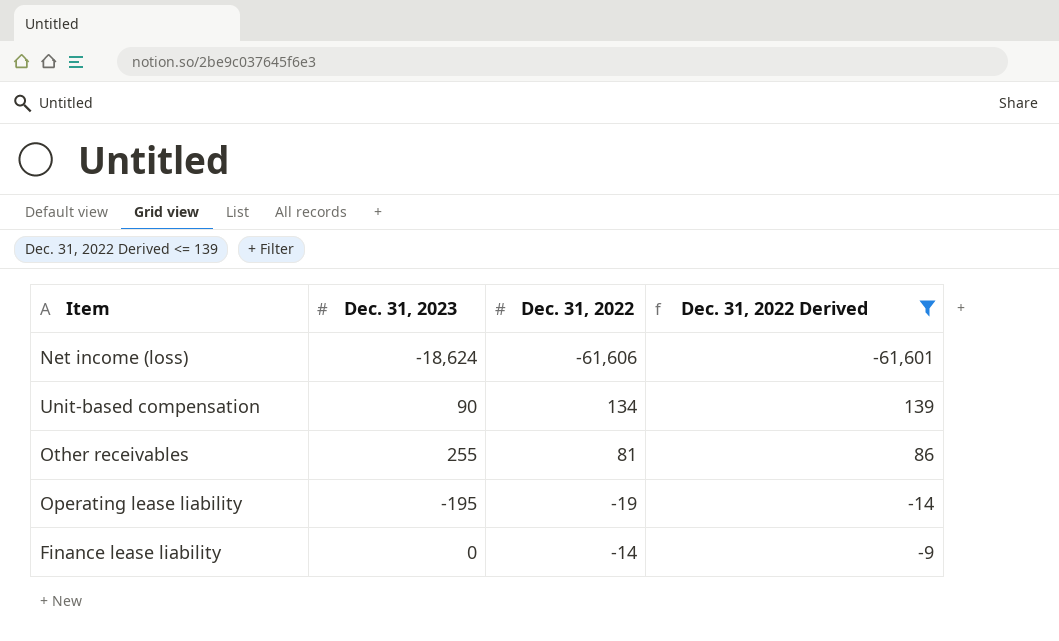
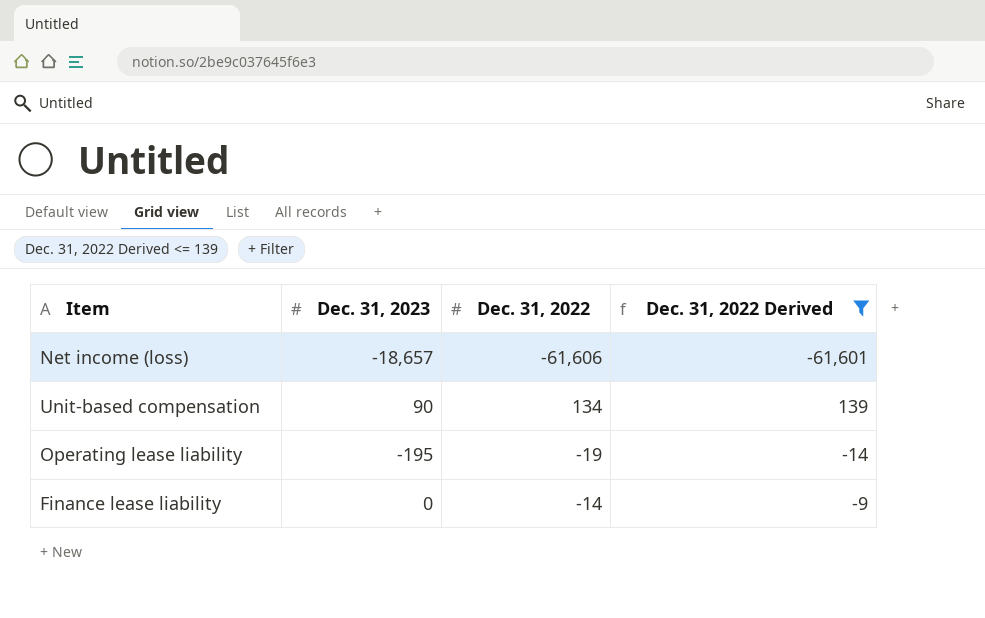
row Other receivables: 255 | 81 | 86 -> none
Net income (loss) | Dec. 31, 2023: -18,624 -> -18,657

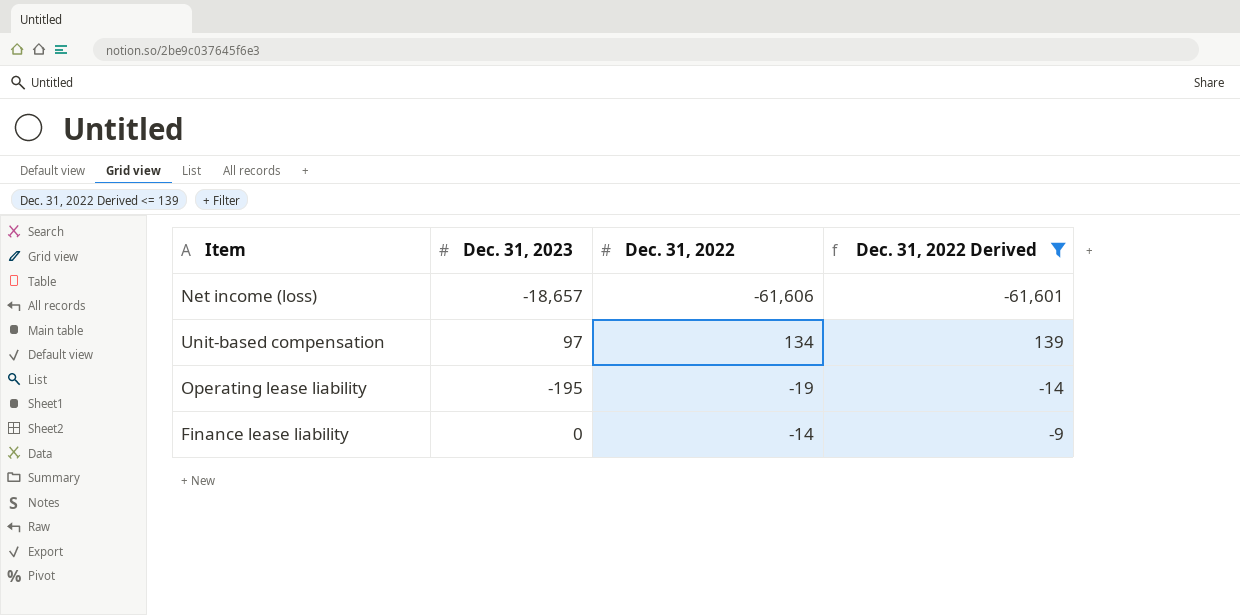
Unit-based compensation | Dec. 31, 2023: 90 -> 97

